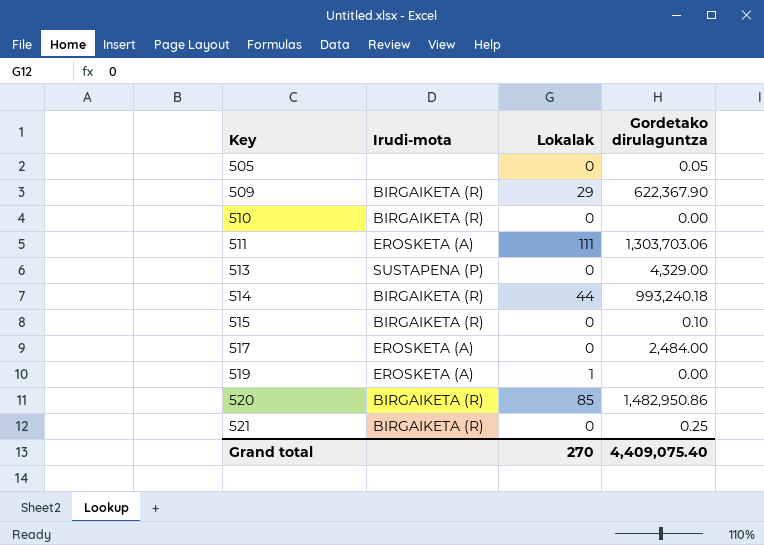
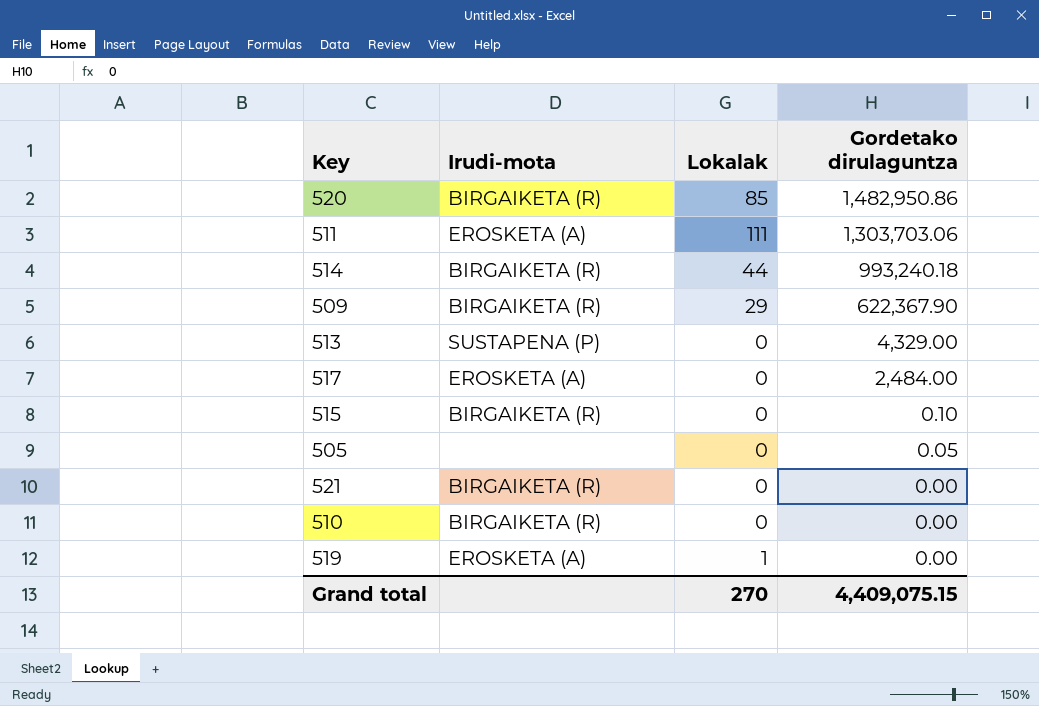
row order: Key ascending -> Gordetako dirulaguntza descending
521 | Gordetako dirulaguntza: 0.25 -> 0.00
Grand total | Gordetako dirulaguntza: 4,409,075.40 -> 4,409,075.15

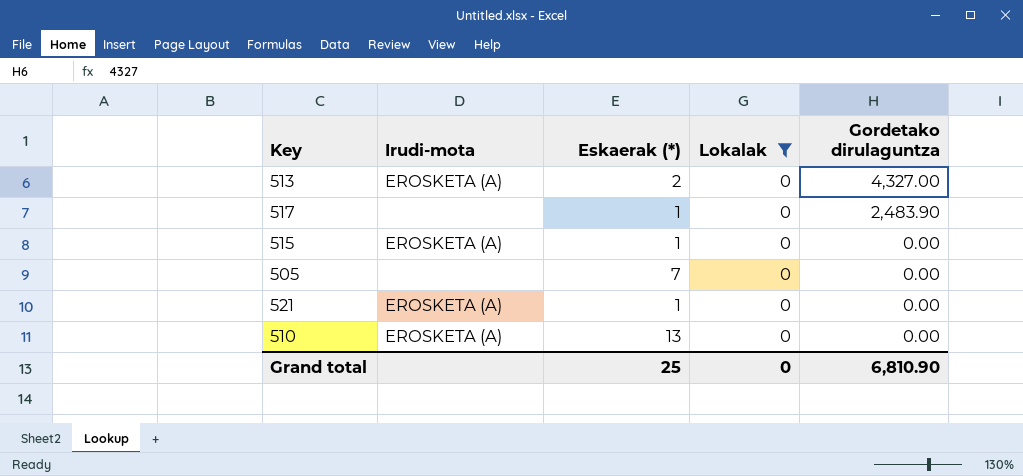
filter: none -> Lokalak = 0
column Eskaerak (*) | position: none -> 3
513 | Irudi-mota: SUSTAPENA (P) -> EROSKETA (A)
513 | Gordetako dirulaguntza: 4,329.00 -> 4,327.00
517 | Irudi-mota: EROSKETA (A) -> none
517 | Gordetako dirulaguntza: 2,484.00 -> 2,483.90
515 | Irudi-mota: BIRGAIKETA (R) -> EROSKETA (A)
515 | Gordetako dirulaguntza: 0.10 -> 0.00
505 | Gordetako dirulaguntza: 0.05 -> 0.00
521 | Irudi-mota: BIRGAIKETA (R) -> EROSKETA (A)
510 | Irudi-mota: BIRGAIKETA (R) -> EROSKETA (A)
Grand total | Lokalak: 270 -> 0
Grand total | Gordetako dirulaguntza: 4,409,075.15 -> 6,810.90

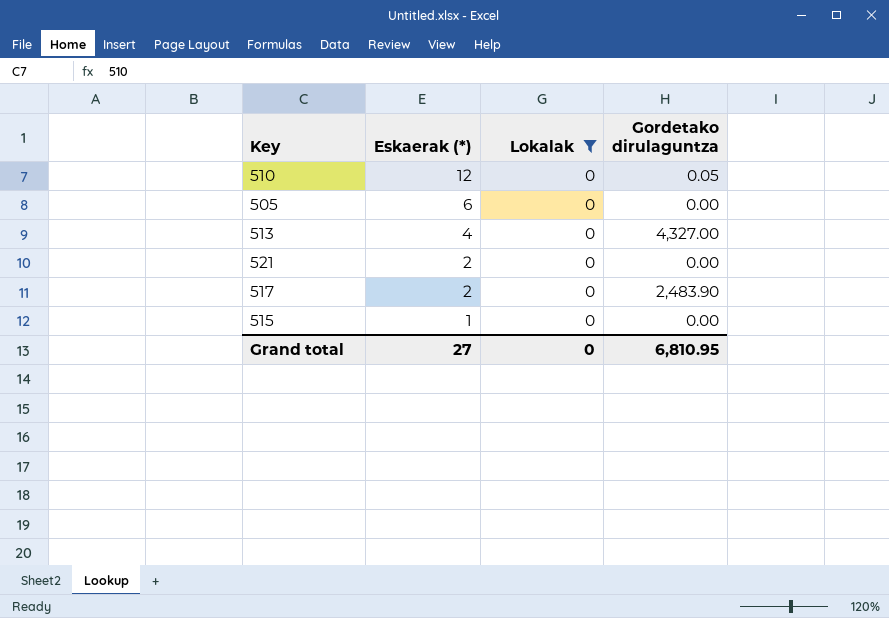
row order: Gordetako dirulaguntza descending -> Eskaerak (*) descending
column Irudi-mota | position: 2 -> none
510 | Eskaerak (*): 13 -> 12
510 | Gordetako dirulaguntza: 0.00 -> 0.05
505 | Eskaerak (*): 7 -> 6
513 | Eskaerak (*): 2 -> 4
521 | Eskaerak (*): 1 -> 2
517 | Eskaerak (*): 1 -> 2
Grand total | Eskaerak (*): 25 -> 27
Grand total | Gordetako dirulaguntza: 6,810.90 -> 6,810.95

